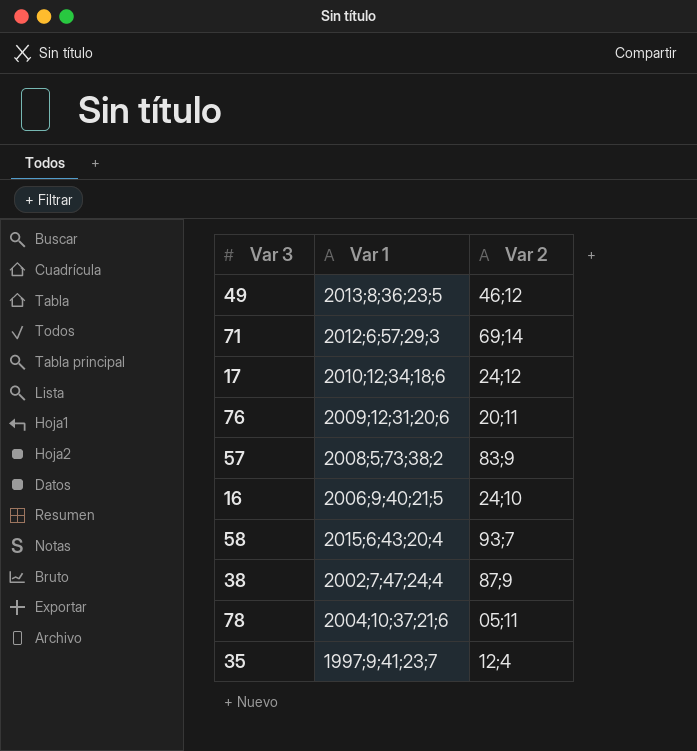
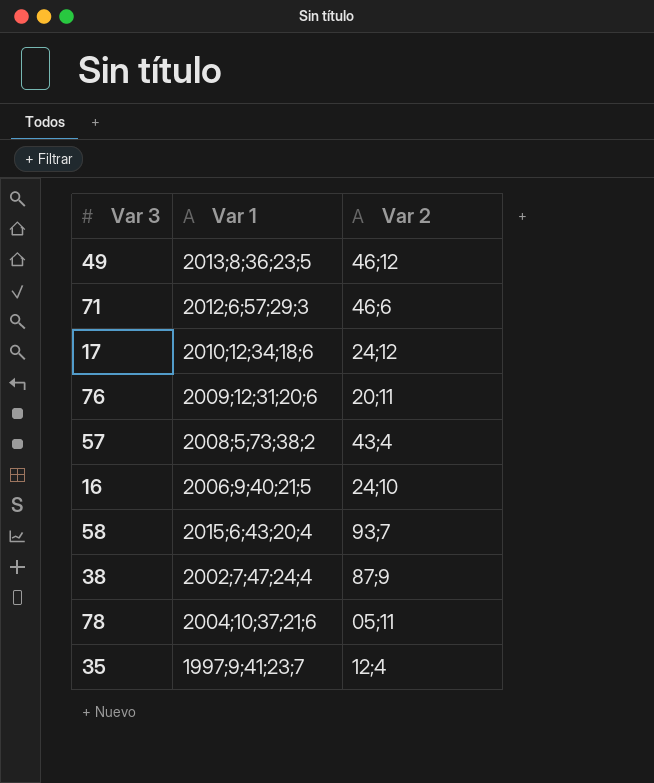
71 | Var 2: 69;14 -> 46;6
57 | Var 2: 83;9 -> 43;4

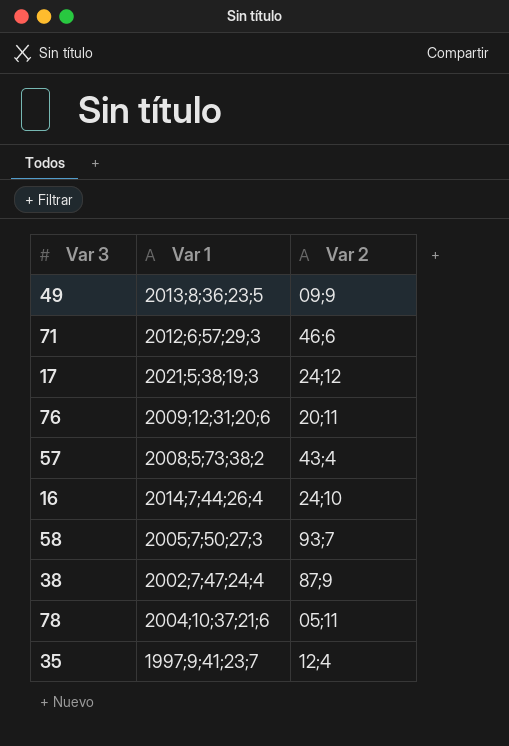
49 | Var 2: 46;12 -> 09;9
17 | Var 1: 2010;12;34;18;6 -> 2021;5;38;19;3
16 | Var 1: 2006;9;40;21;5 -> 2014;7;44;26;4
58 | Var 1: 2015;6;43;20;4 -> 2005;7;50;27;3

